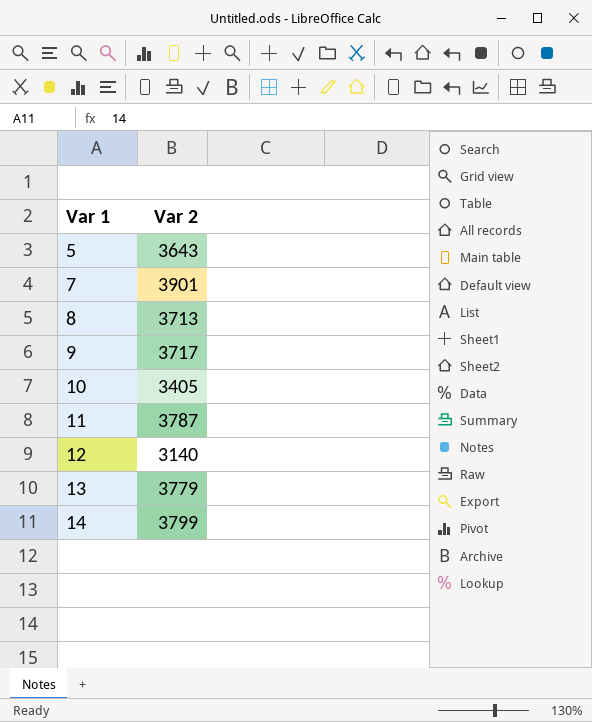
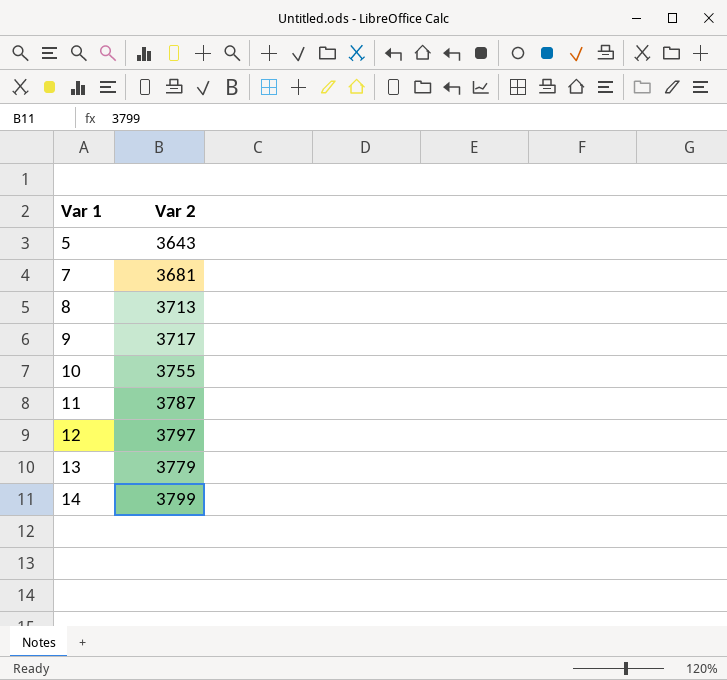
7 | Var 2: 3901 -> 3681
10 | Var 2: 3405 -> 3755
12 | Var 2: 3140 -> 3797

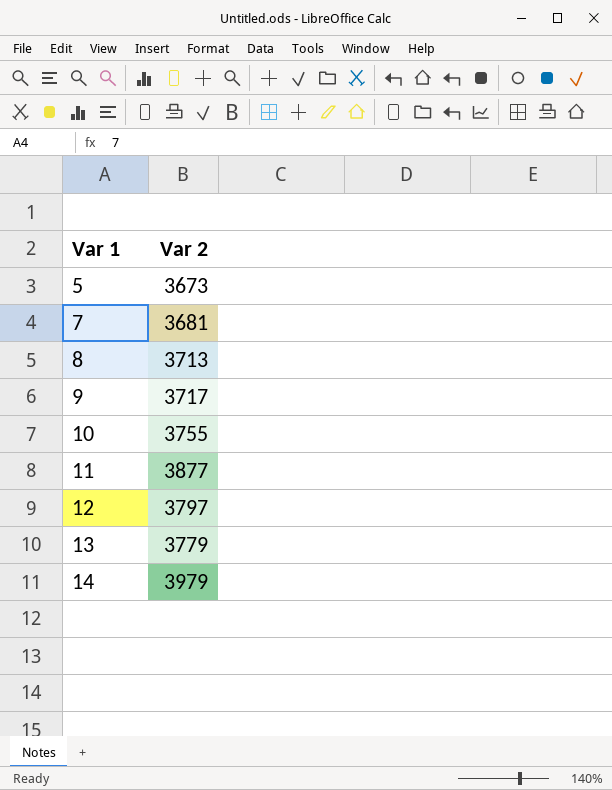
5 | Var 2: 3643 -> 3673
11 | Var 2: 3787 -> 3877
14 | Var 2: 3799 -> 3979

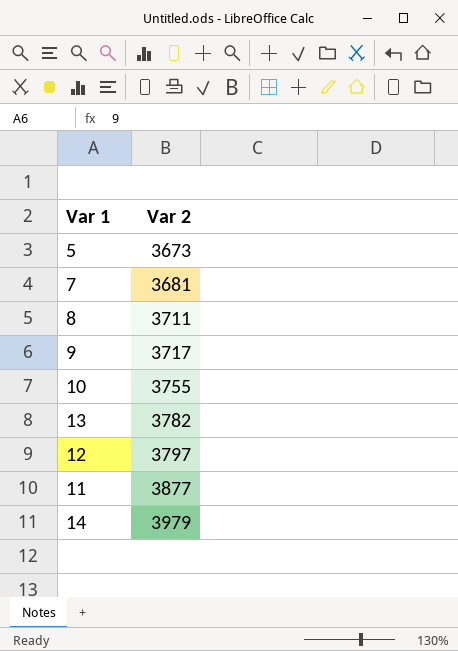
row order: Var 1 ascending -> Var 2 ascending
8 | Var 2: 3713 -> 3711
13 | Var 2: 3779 -> 3782

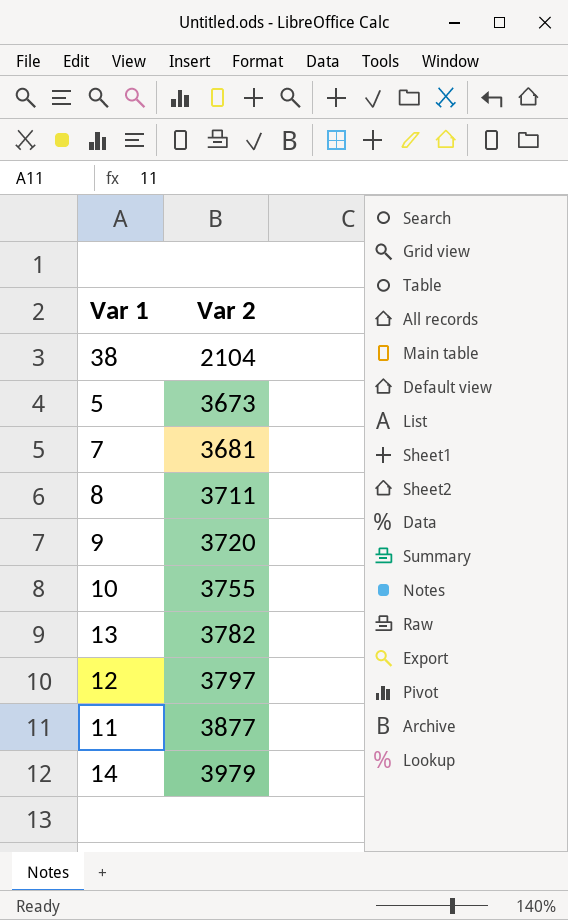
row 38: none -> 2104
9 | Var 2: 3717 -> 3720

